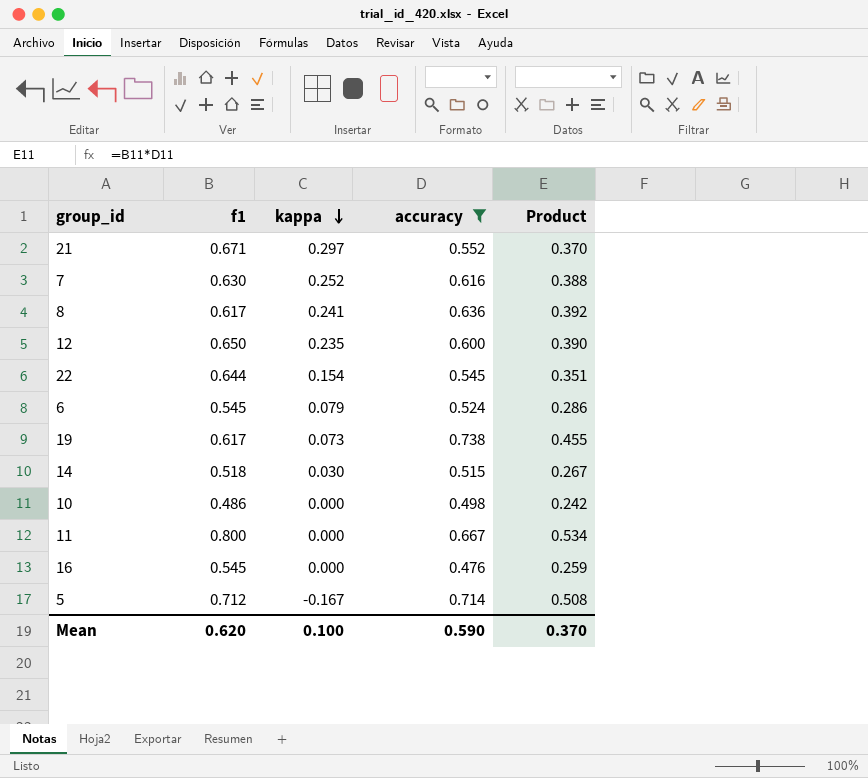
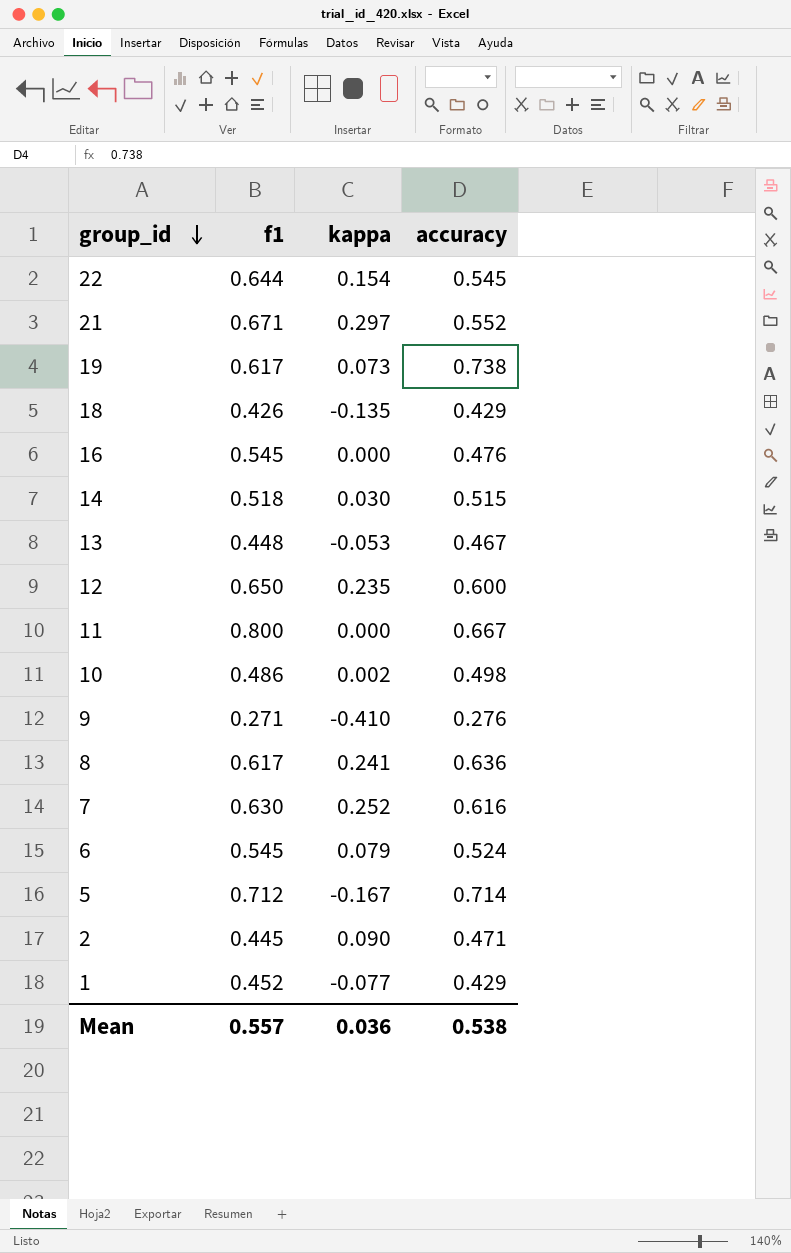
filter: accuracy >= 0.476 -> none
row order: kappa descending -> group_id descending
column Product | formula: [f1] * [accuracy] -> none
10 | kappa: 0.000 -> 0.002
Mean | f1: 0.620 -> 0.557
Mean | kappa: 0.100 -> 0.036
Mean | accuracy: 0.590 -> 0.538

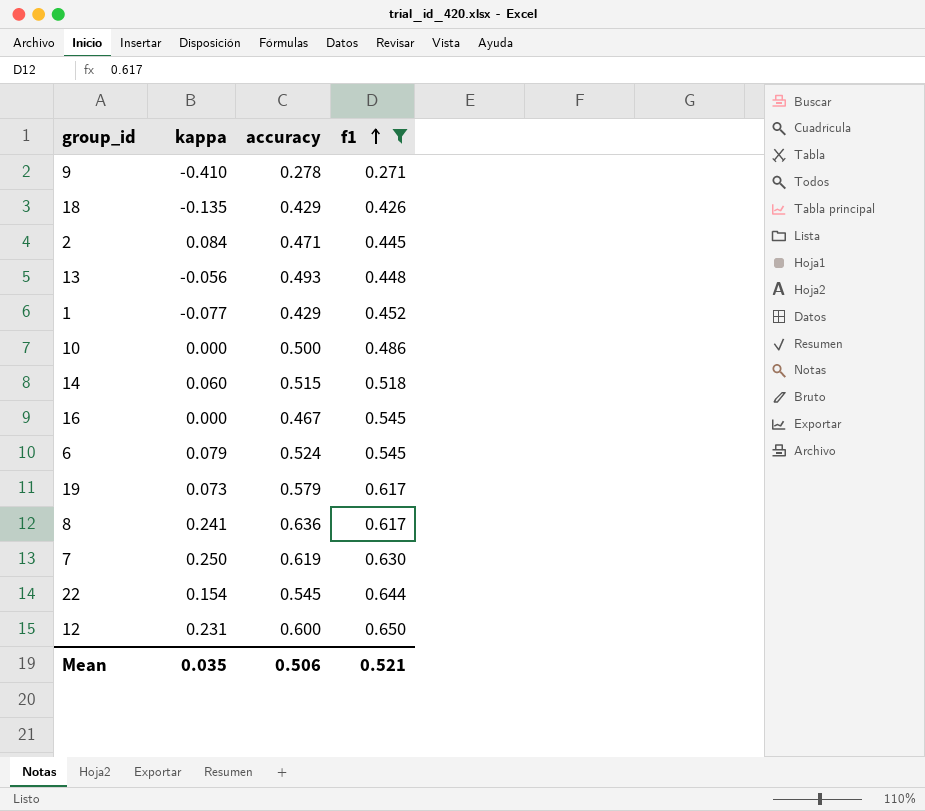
filter: none -> f1 <= 0.650
row order: group_id descending -> f1 ascending
column f1 | position: 2 -> 4
9 | accuracy: 0.276 -> 0.278
2 | kappa: 0.090 -> 0.084
13 | kappa: -0.053 -> -0.056
13 | accuracy: 0.467 -> 0.493
10 | kappa: 0.002 -> 0.000
10 | accuracy: 0.498 -> 0.500
14 | kappa: 0.030 -> 0.060
16 | accuracy: 0.476 -> 0.467
19 | accuracy: 0.738 -> 0.579
7 | kappa: 0.252 -> 0.250
7 | accuracy: 0.616 -> 0.619
12 | kappa: 0.235 -> 0.231
Mean | kappa: 0.036 -> 0.035
Mean | accuracy: 0.538 -> 0.506
Mean | f1: 0.557 -> 0.521

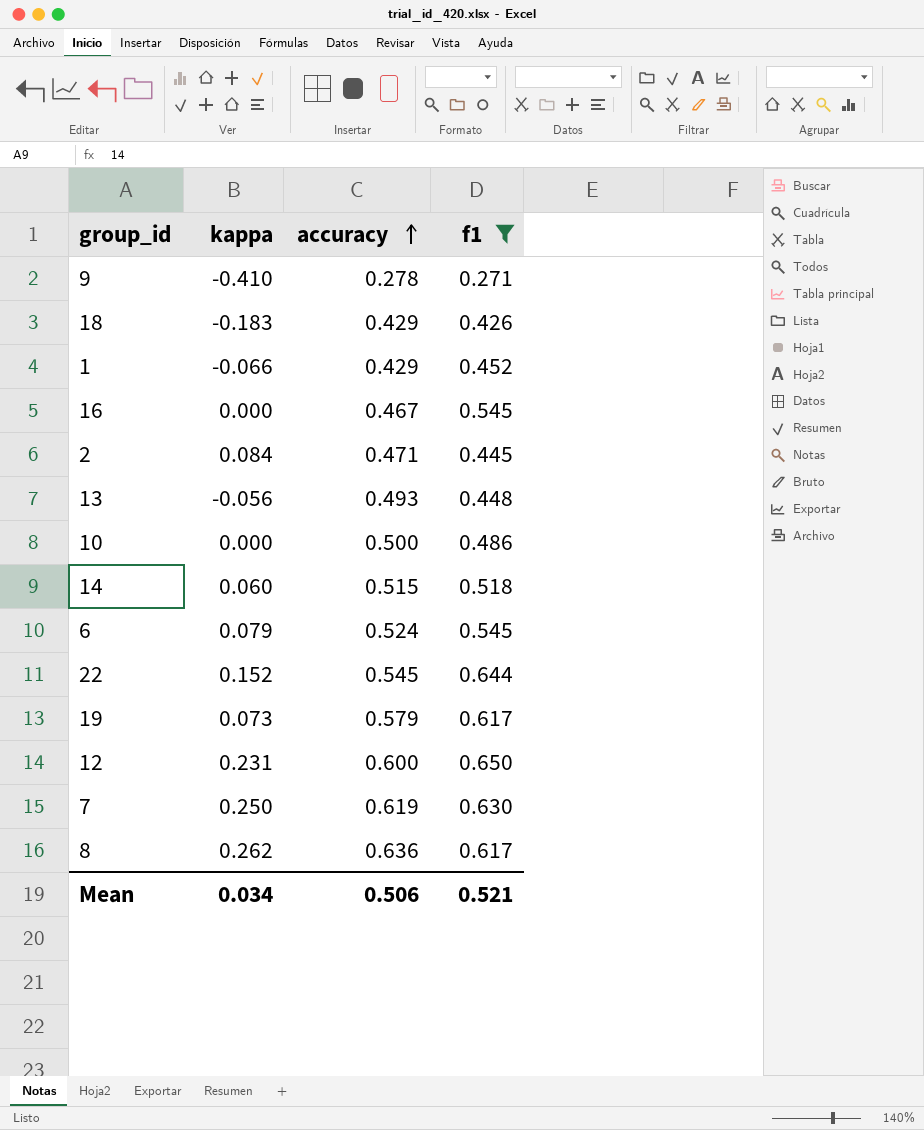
row order: f1 ascending -> accuracy ascending
18 | kappa: -0.135 -> -0.183
1 | kappa: -0.077 -> -0.066
22 | kappa: 0.154 -> 0.152
8 | kappa: 0.241 -> 0.262
Mean | kappa: 0.035 -> 0.034

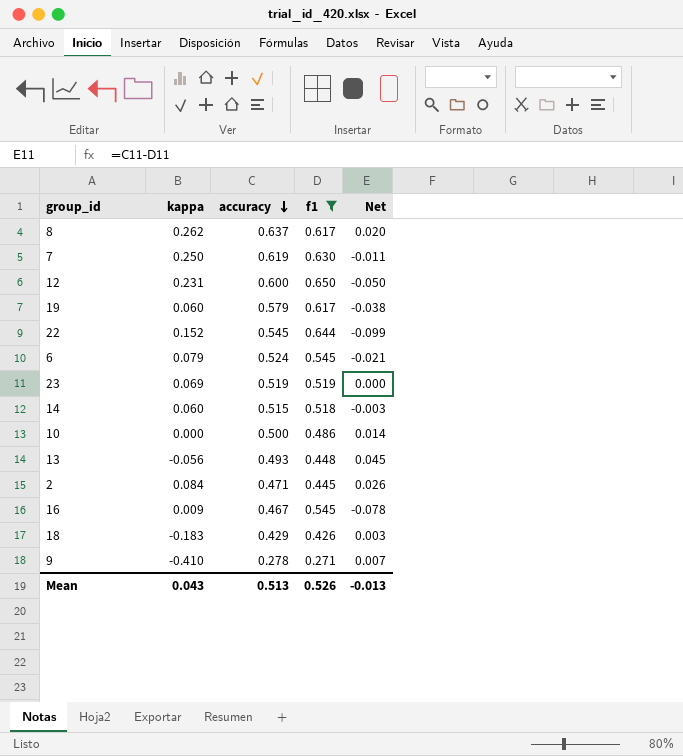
row order: accuracy ascending -> accuracy descending
column Net | formula: none -> [accuracy] - [f1]
row 1: -0.066 | 0.429 | 0.452 -> none
8 | accuracy: 0.636 -> 0.637
19 | kappa: 0.073 -> 0.060
row 23: none -> 0.069 | 0.519 | 0.519 | 0.000
16 | kappa: 0.000 -> 0.009
Mean | kappa: 0.034 -> 0.043
Mean | accuracy: 0.506 -> 0.513
Mean | f1: 0.521 -> 0.526

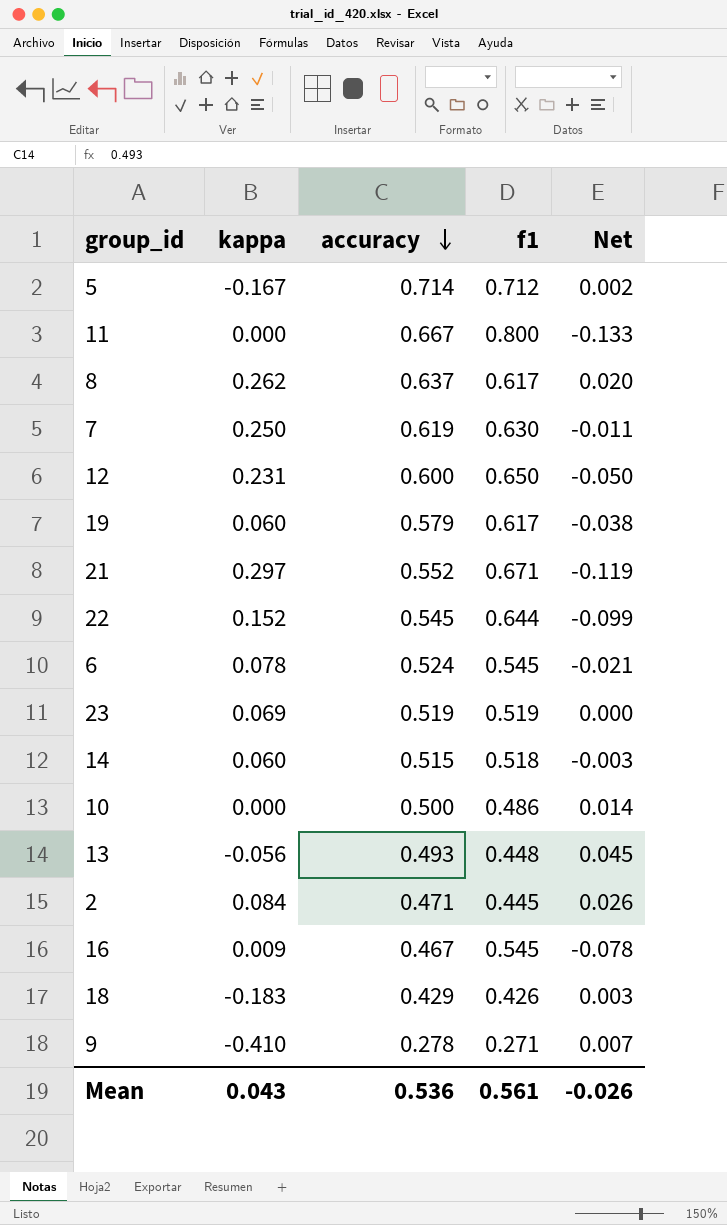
filter: f1 <= 0.650 -> none
6 | kappa: 0.079 -> 0.078
Mean | accuracy: 0.513 -> 0.536
Mean | f1: 0.526 -> 0.561
Mean | Net: -0.013 -> -0.026

